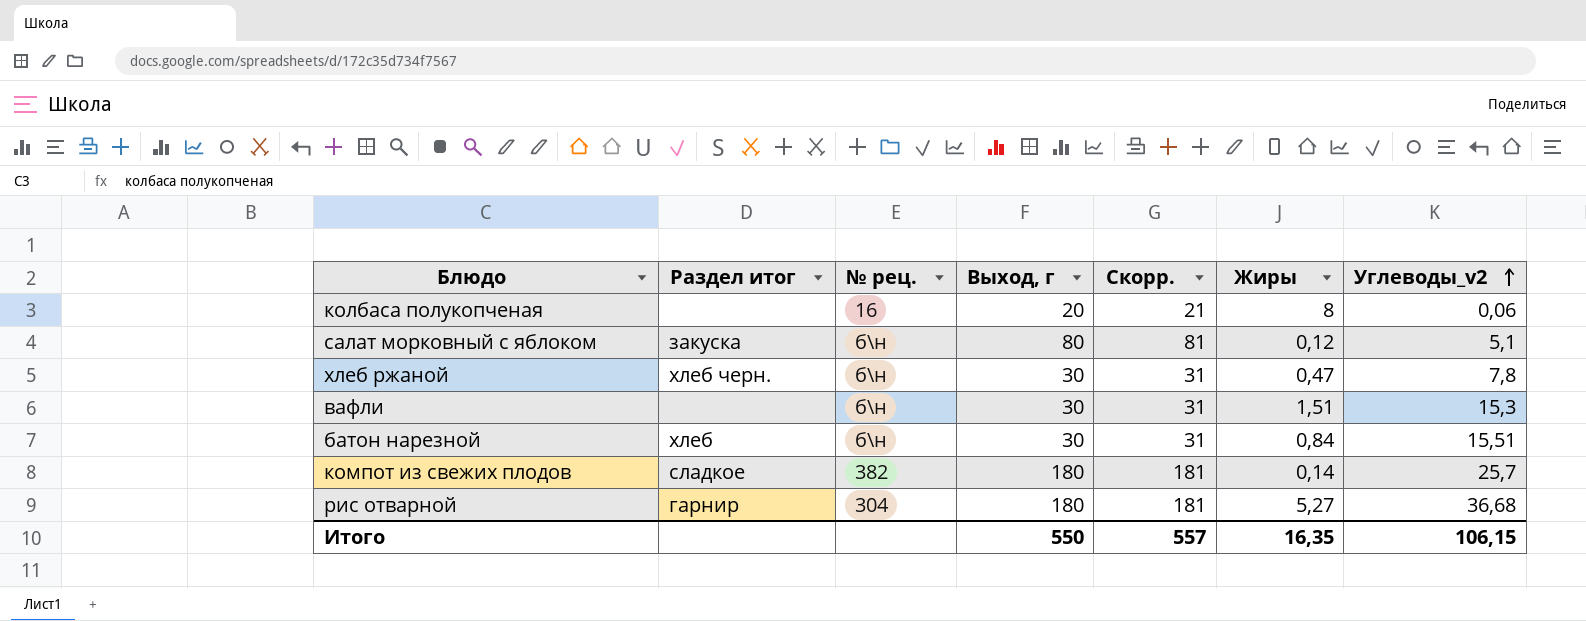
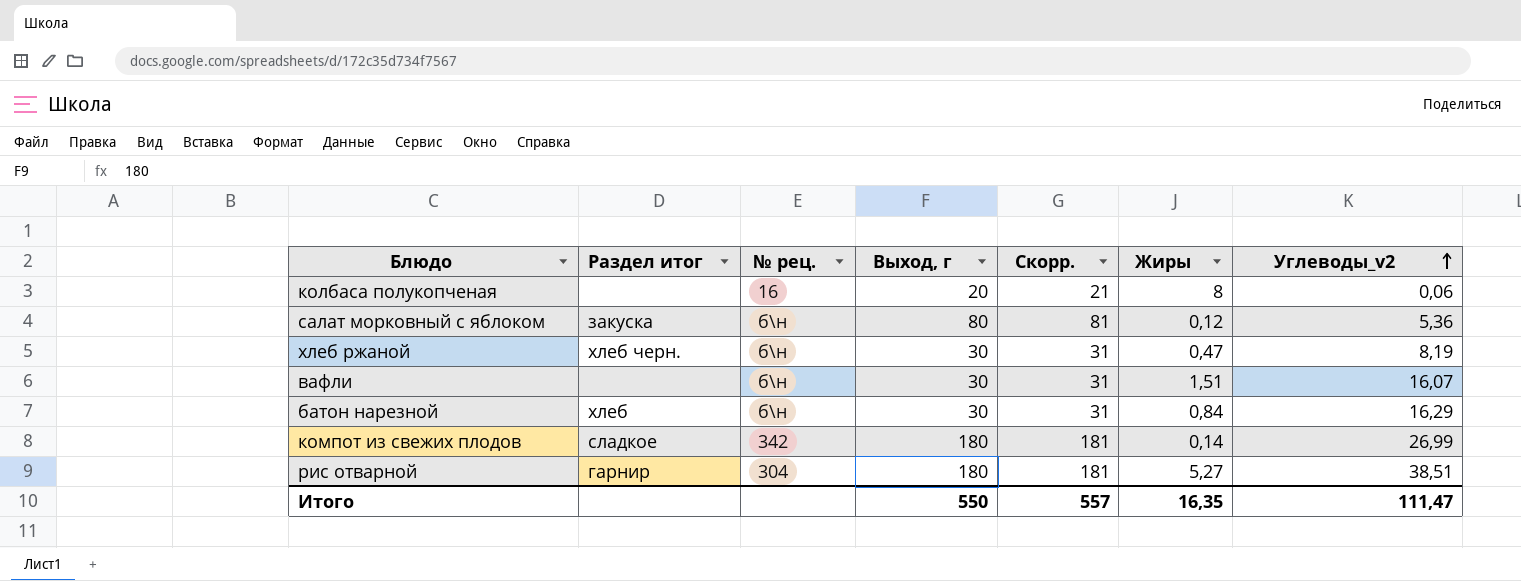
салат морковный с яблоком | Углеводы_v2: 5,1 -> 5,36
хлеб ржаной | Углеводы_v2: 7,8 -> 8,19
вафли | Углеводы_v2: 15,3 -> 16,07
батон нарезной | Углеводы_v2: 15,51 -> 16,29
компот из свежих плодов | № рец.: 382 -> 342
компот из свежих плодов | Углеводы_v2: 25,7 -> 26,99
рис отварной | Углеводы_v2: 36,68 -> 38,51
Итого | Углеводы_v2: 106,15 -> 111,47

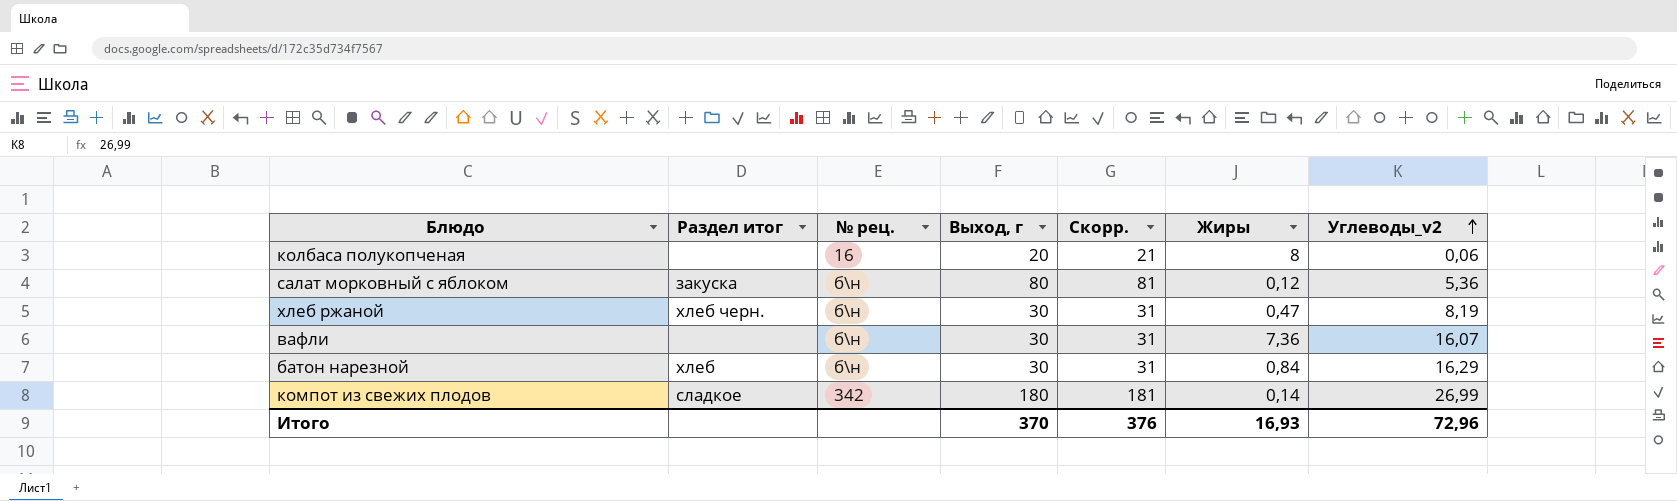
row рис отварной: гарнир | 304 | 180 | 181 | 5,27 | 38,51 -> none
вафли | Жиры: 1,51 -> 7,36
Итого | Выход, г: 550 -> 370
Итого | Скорр.: 557 -> 376
Итого | Жиры: 16,35 -> 16,93
Итого | Углеводы_v2: 111,47 -> 72,96

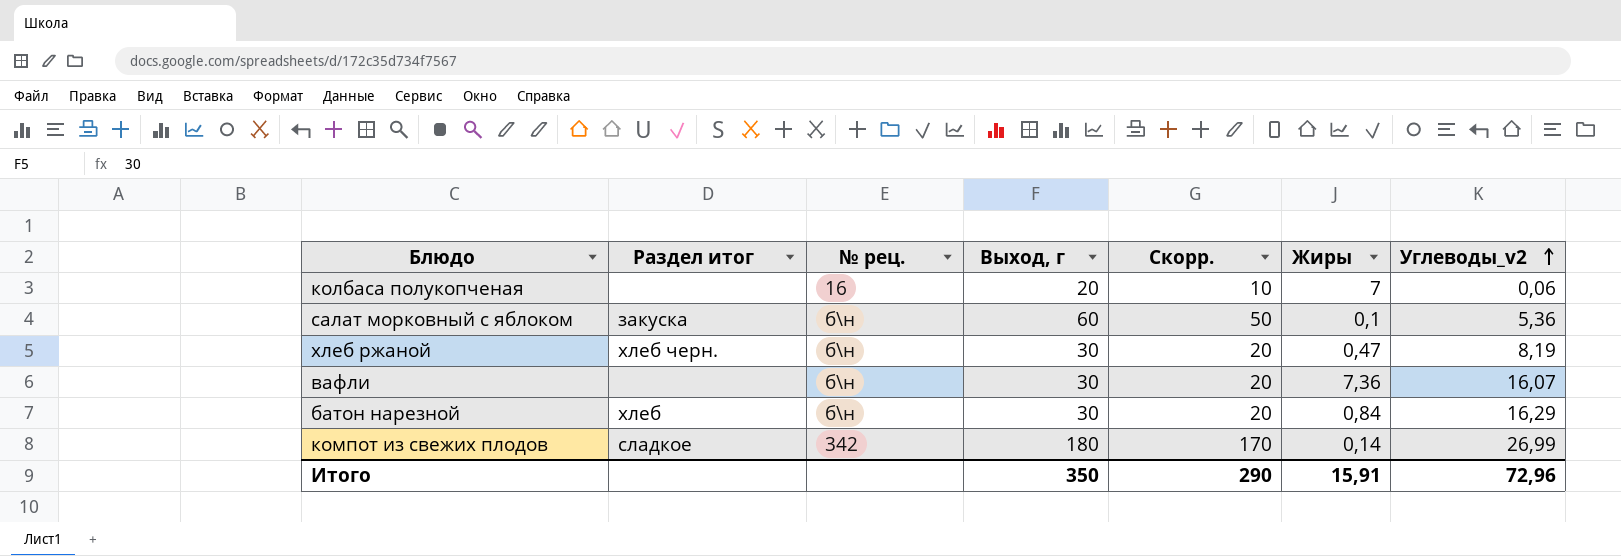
column Скорр. | formula: [Выход, г] + 1 -> [Выход, г] - 10
колбаса полукопченая | Жиры: 8 -> 7
салат морковный с яблоком | Выход, г: 80 -> 60
салат морковный с яблоком | Жиры: 0,12 -> 0,1
Итого | Выход, г: 370 -> 350
Итого | Скорр.: 376 -> 290
Итого | Жиры: 16,93 -> 15,91

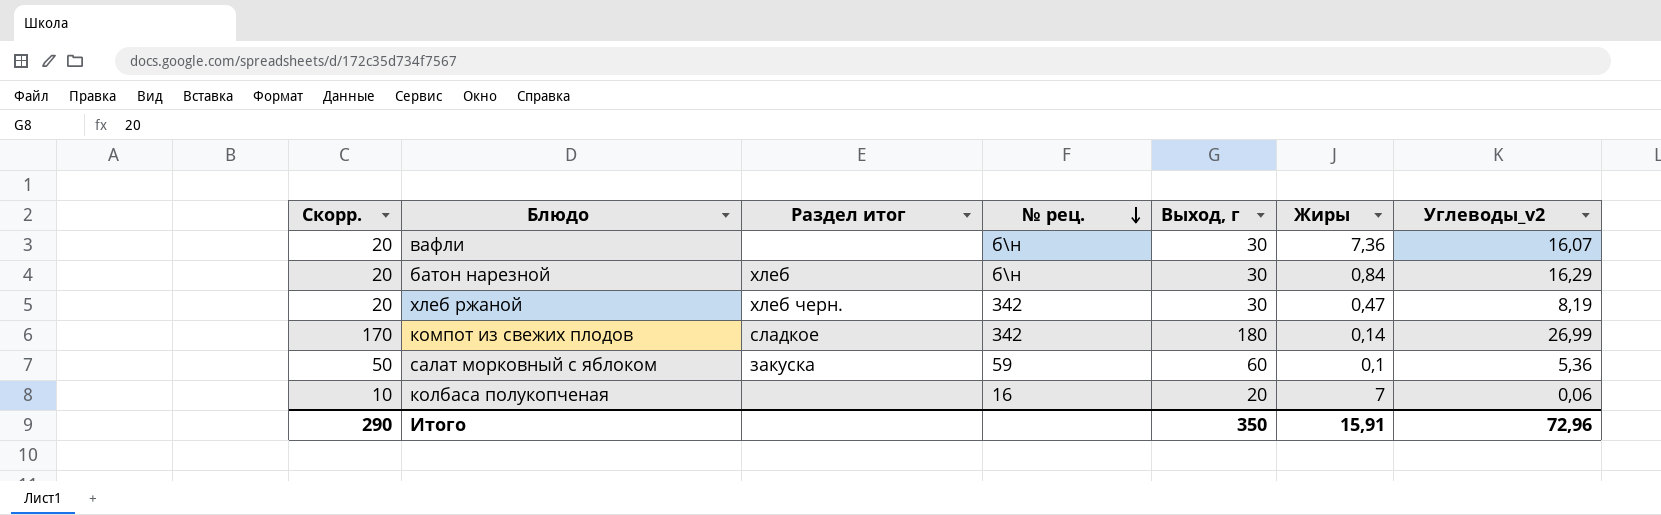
row order: Углеводы_v2 ascending -> № рец. descending
column Скорр. | position: 5 -> 1
хлеб ржаной | № рец.: б\н -> 342
салат морковный с яблоком | № рец.: б\н -> 59

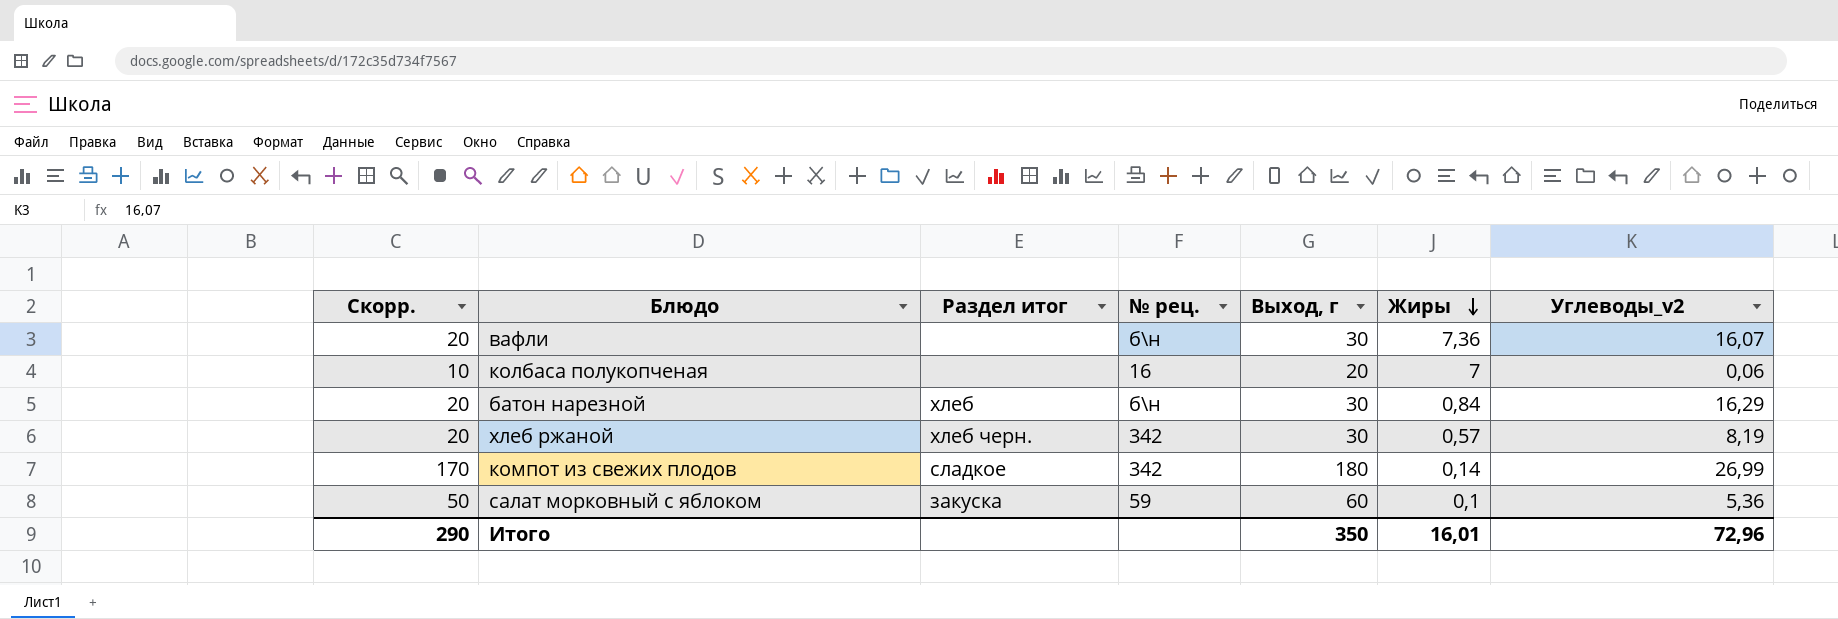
row order: № рец. descending -> Жиры descending
хлеб ржаной | Жиры: 0,47 -> 0,57
Итого | Жиры: 15,91 -> 16,01

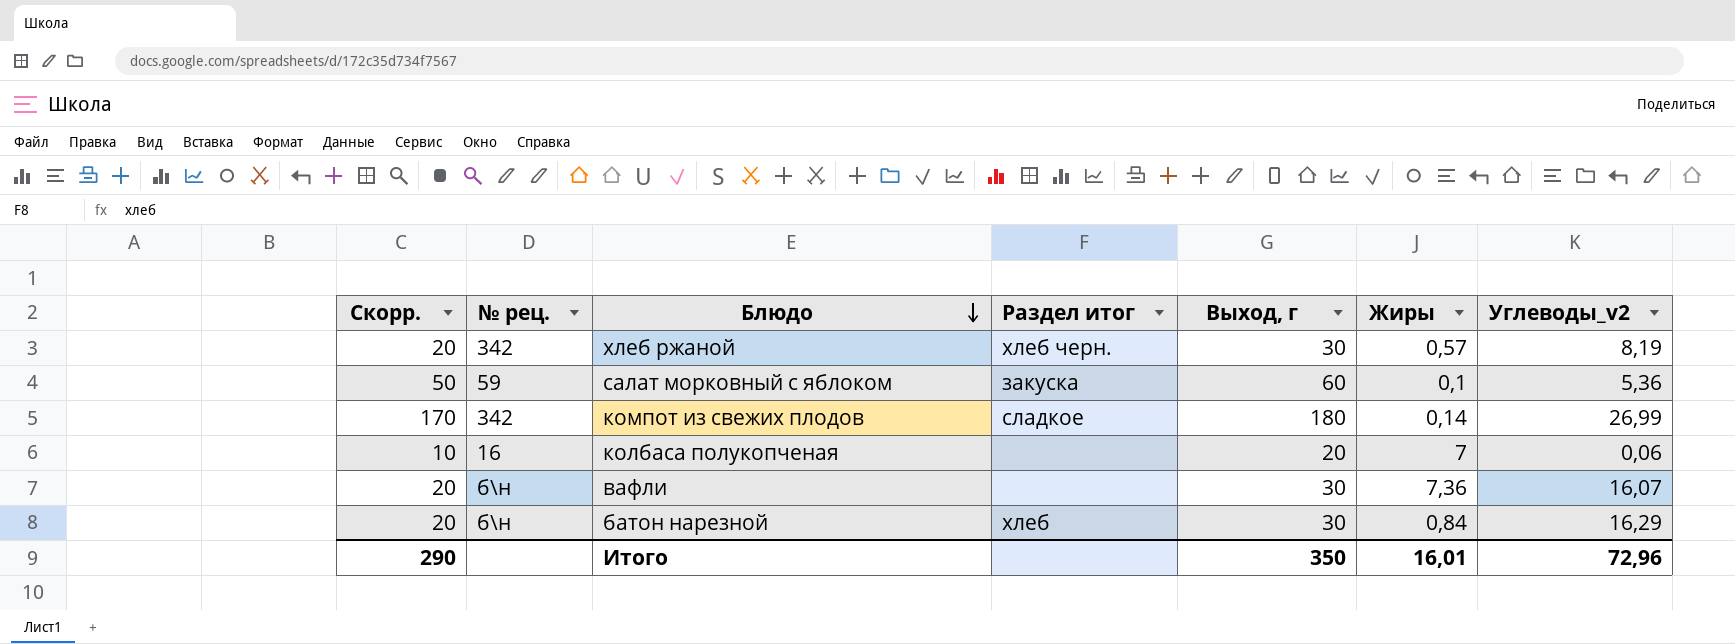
row order: Жиры descending -> Блюдо descending
column № рец. | position: 4 -> 2

